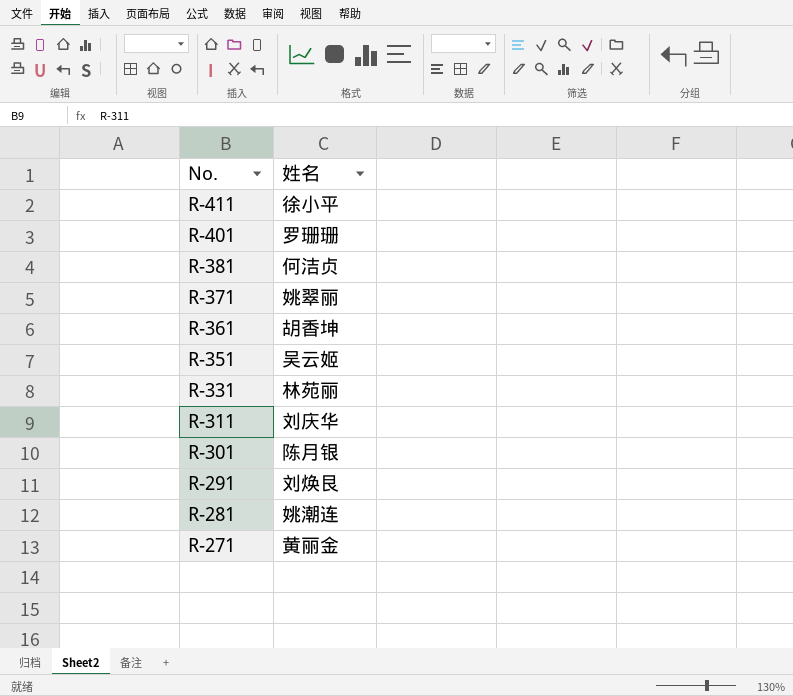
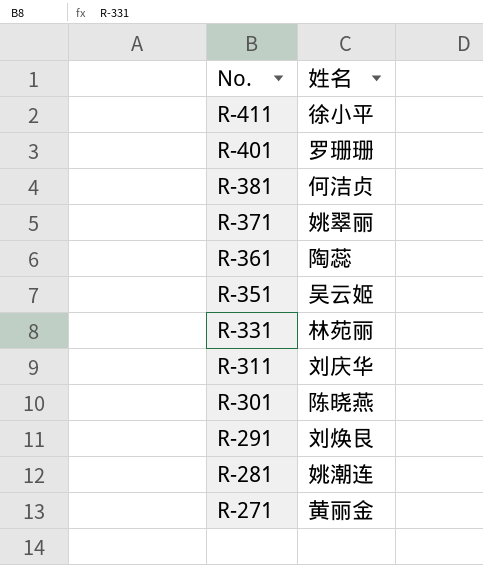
R-361 | 姓名: 胡香坤 -> 陶蕊
R-301 | 姓名: 陈月银 -> 陈晓燕

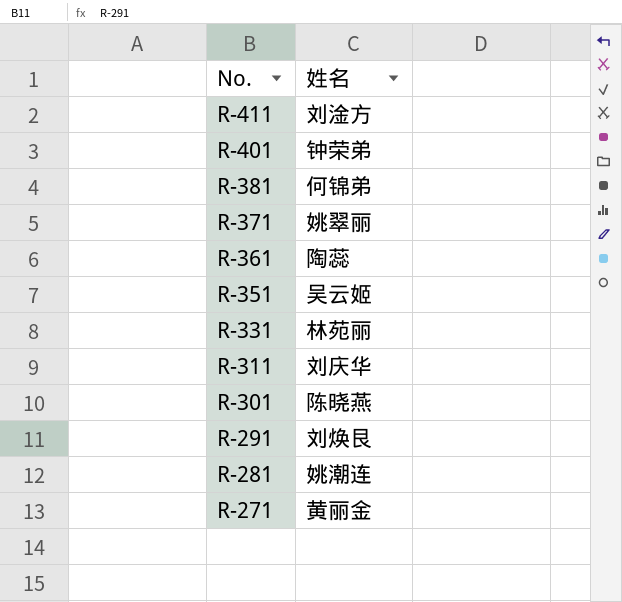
R-411 | 姓名: 徐小平 -> 刘淦方
R-401 | 姓名: 罗珊珊 -> 钟荣弟
R-381 | 姓名: 何洁贞 -> 何锦弟

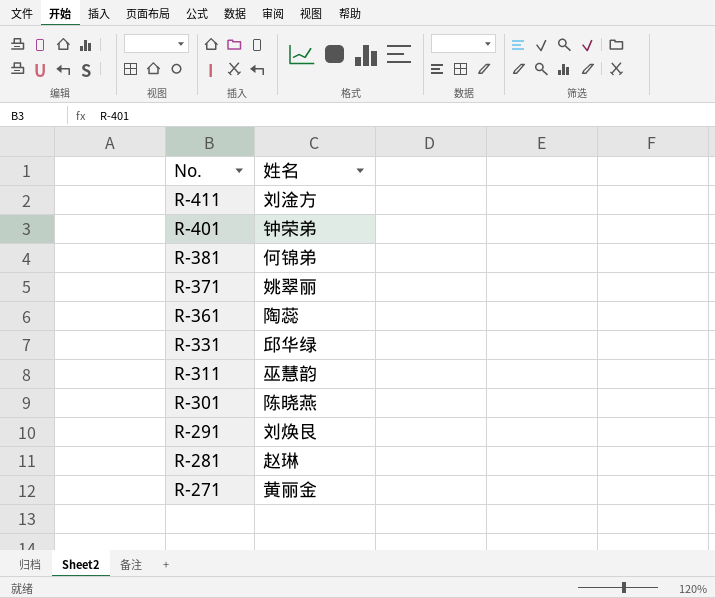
row R-351: 吴云姬 -> none
R-331 | 姓名: 林苑丽 -> 邱华绿
R-311 | 姓名: 刘庆华 -> 巫慧韵
R-281 | 姓名: 姚潮连 -> 赵琳

